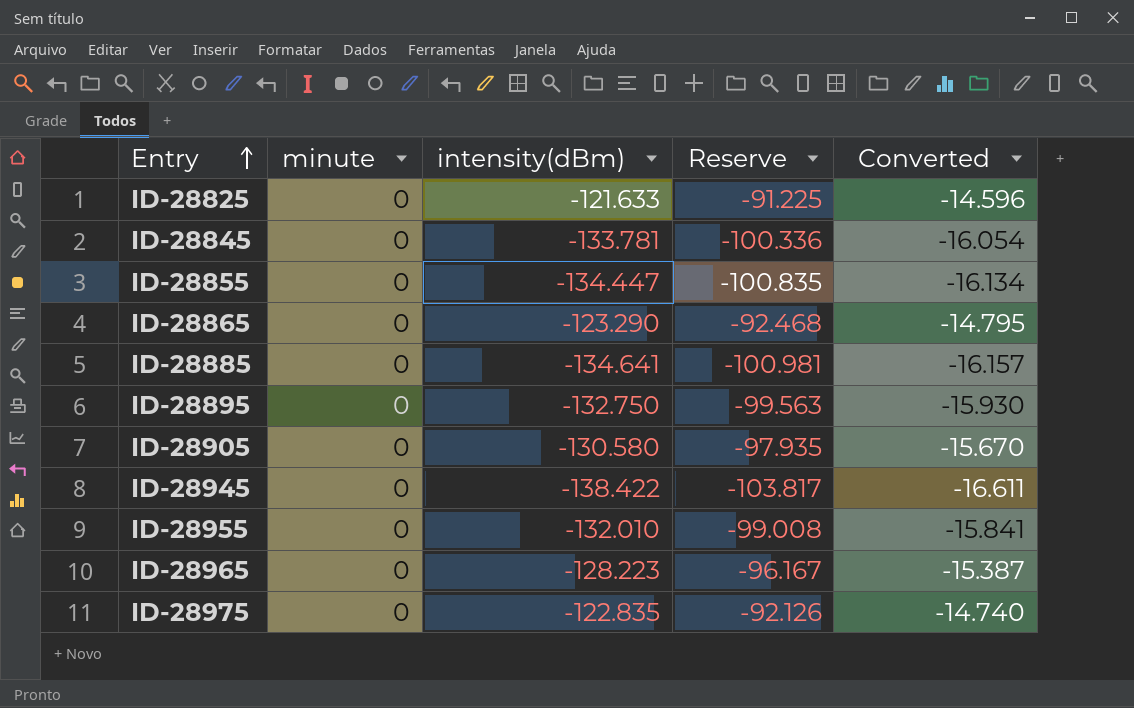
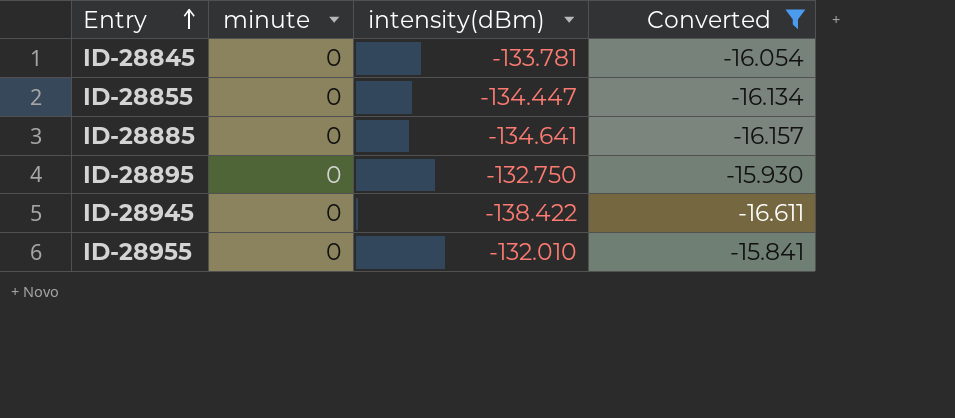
filter: none -> Converted <= -15.841
column Reserve | formula: [intensity(dBm)] * 0.75 -> none

